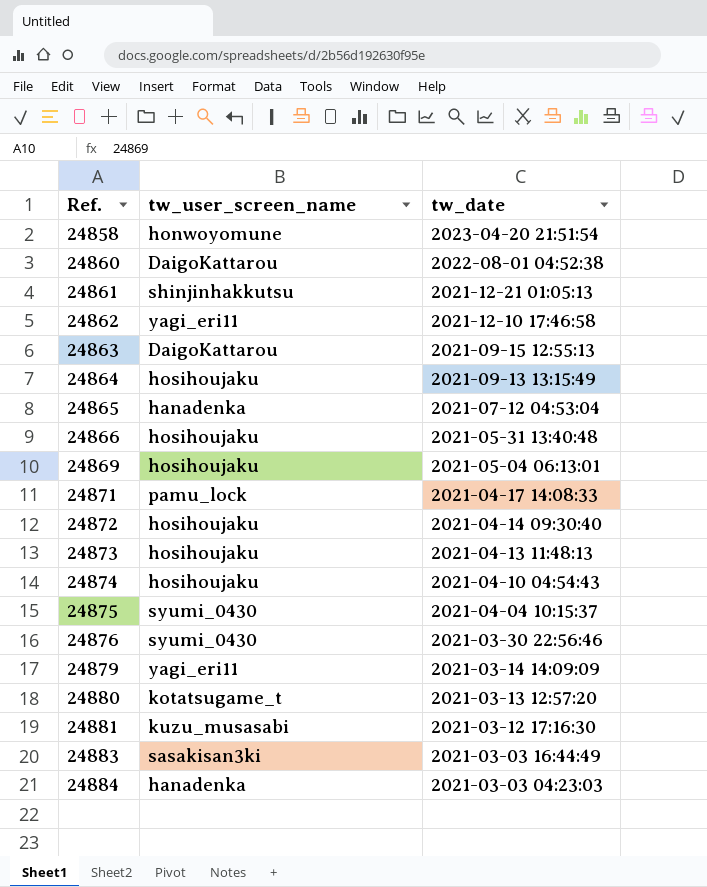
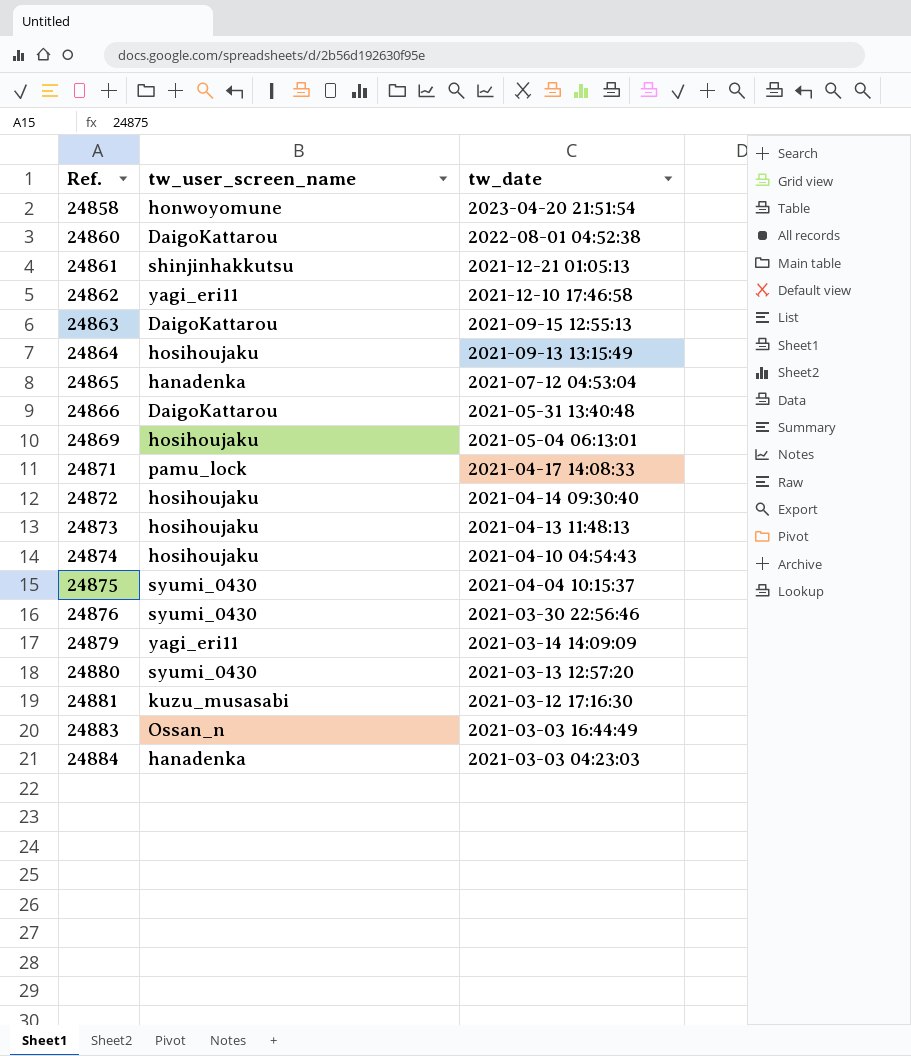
24866 | tw_user_screen_name: hosihoujaku -> DaigoKattarou
24880 | tw_user_screen_name: kotatsugame_t -> syumi_0430
24883 | tw_user_screen_name: sasakisan3ki -> Ossan_n

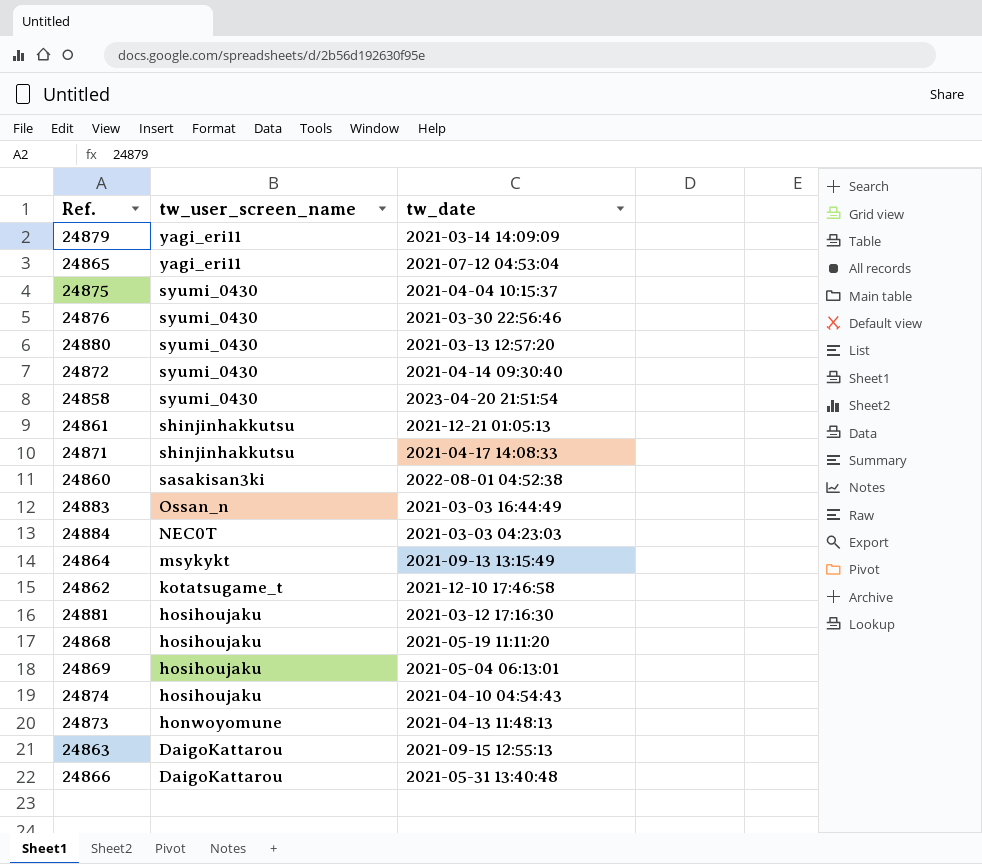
row order: Ref. ascending -> tw_user_screen_name descending
24865 | tw_user_screen_name: hanadenka -> yagi_eri11
24872 | tw_user_screen_name: hosihoujaku -> syumi_0430
24858 | tw_user_screen_name: honwoyomune -> syumi_0430
24871 | tw_user_screen_name: pamu_lock -> shinjinhakkutsu
24860 | tw_user_screen_name: DaigoKattarou -> sasakisan3ki
24884 | tw_user_screen_name: hanadenka -> NEC0T
24864 | tw_user_screen_name: hosihoujaku -> msykykt
24862 | tw_user_screen_name: yagi_eri11 -> kotatsugame_t
24881 | tw_user_screen_name: kuzu_musasabi -> hosihoujaku
row 24868: none -> hosihoujaku | 2021-05-19 11:11:20
24873 | tw_user_screen_name: hosihoujaku -> honwoyomune

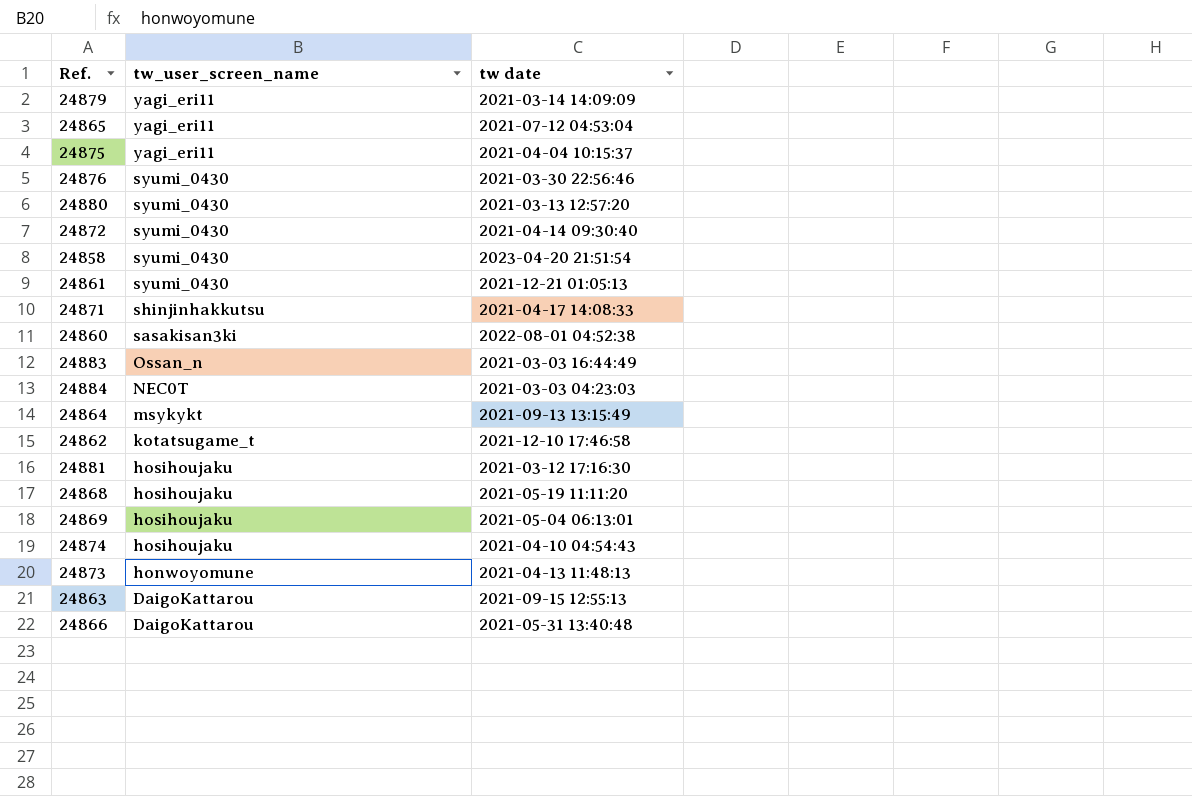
column name: tw_date -> tw date
24875 | tw_user_screen_name: syumi_0430 -> yagi_eri11
24861 | tw_user_screen_name: shinjinhakkutsu -> syumi_0430

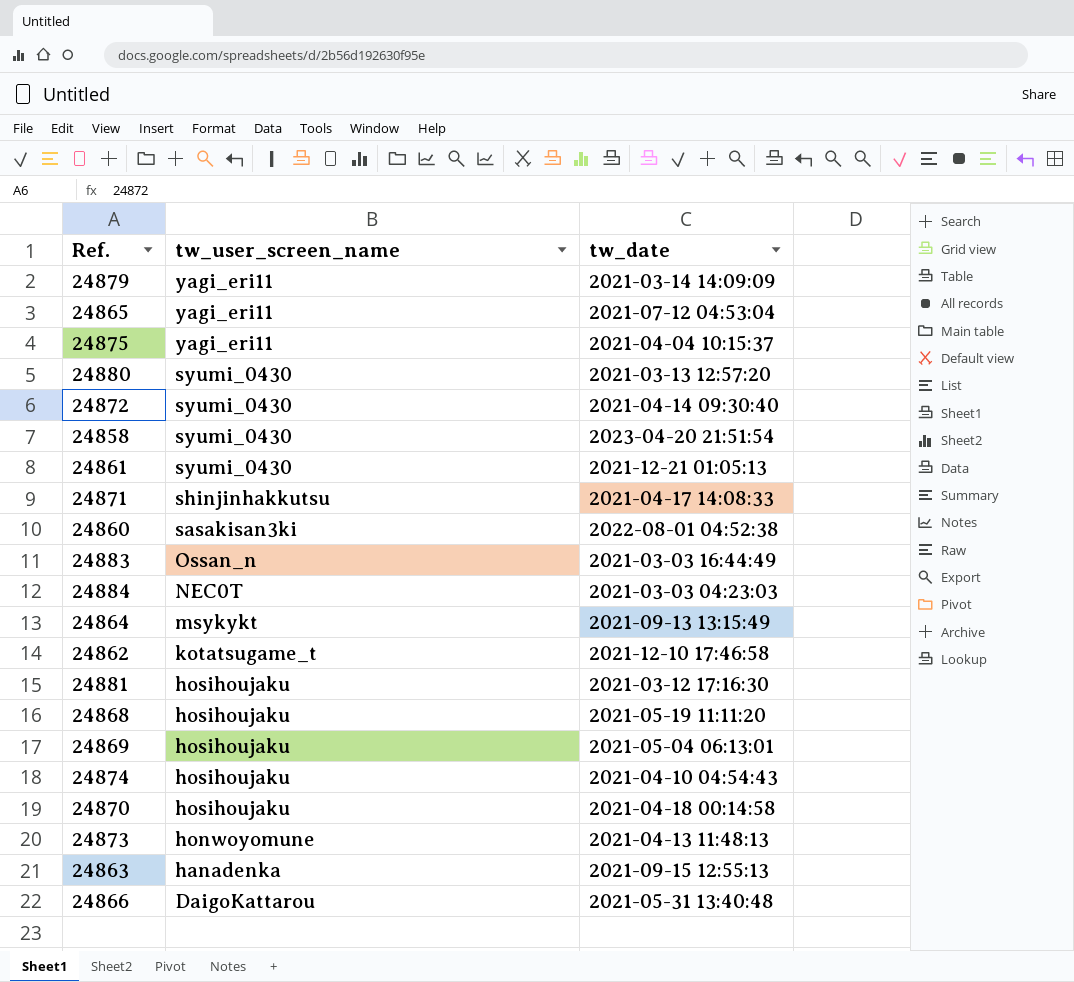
column name: tw date -> tw_date
row 24876: syumi_0430 | 2021-03-30 22:56:46 -> none
row 24870: none -> hosihoujaku | 2021-04-18 00:14:58
24863 | tw_user_screen_name: DaigoKattarou -> hanadenka

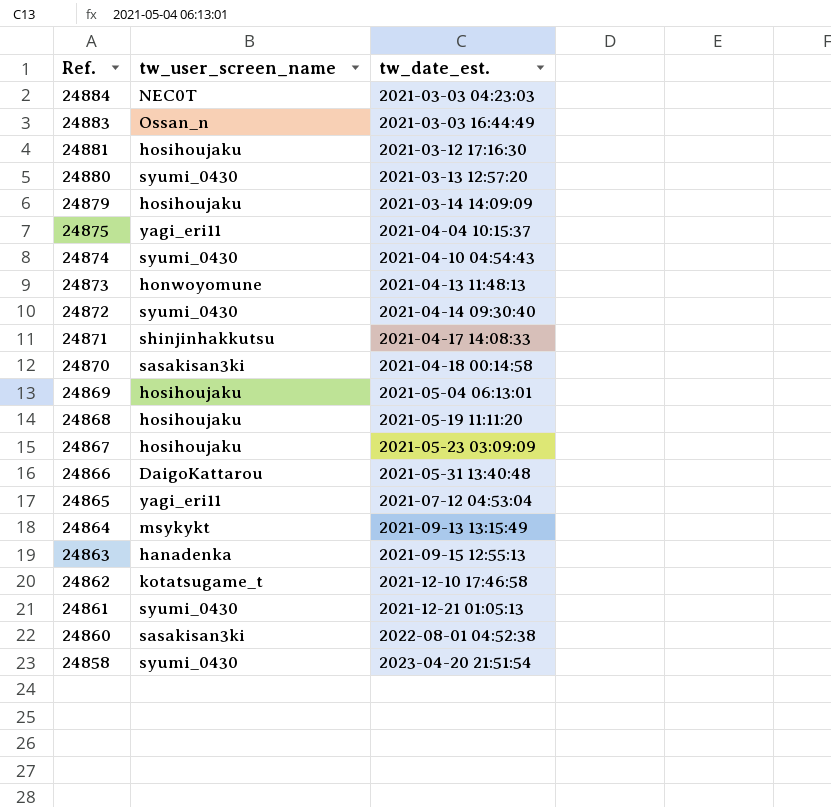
row order: tw_user_screen_name descending -> Ref. descending
column name: tw_date -> tw_date_est.
24879 | tw_user_screen_name: yagi_eri11 -> hosihoujaku
24874 | tw_user_screen_name: hosihoujaku -> syumi_0430
24870 | tw_user_screen_name: hosihoujaku -> sasakisan3ki
row 24867: none -> hosihoujaku | 2021-05-23 03:09:09

